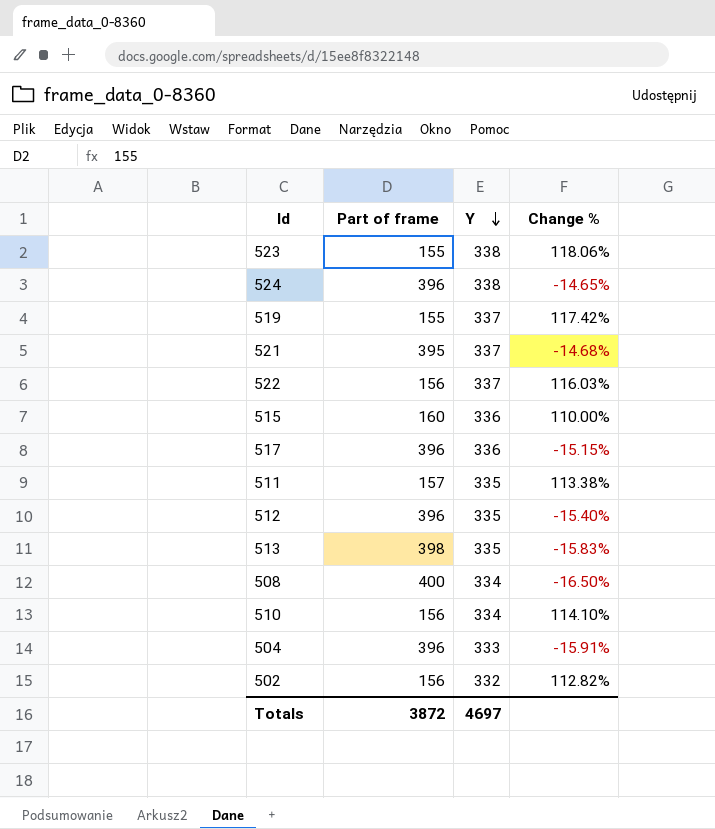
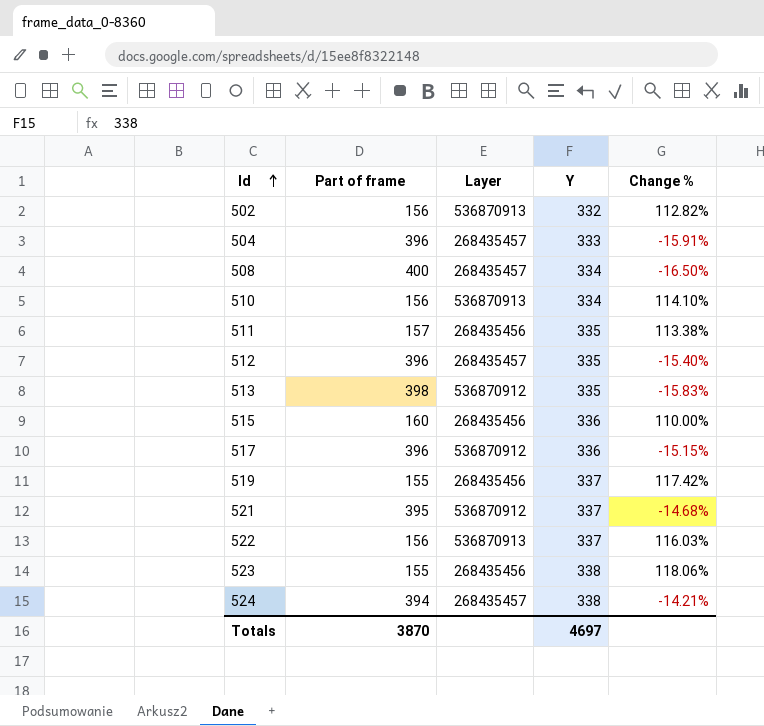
row order: Y descending -> Id ascending
column Layer | position: none -> 3
524 | Part of frame: 396 -> 394
524 | Change %: -14.65% -> -14.21%
Totals | Part of frame: 3872 -> 3870

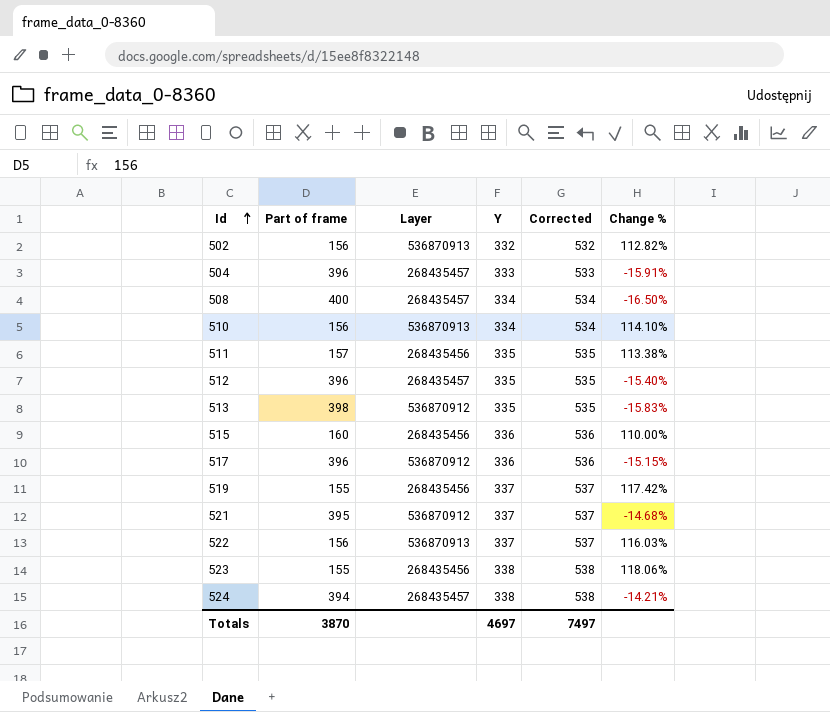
column Corrected | formula: none -> [Y] + 200

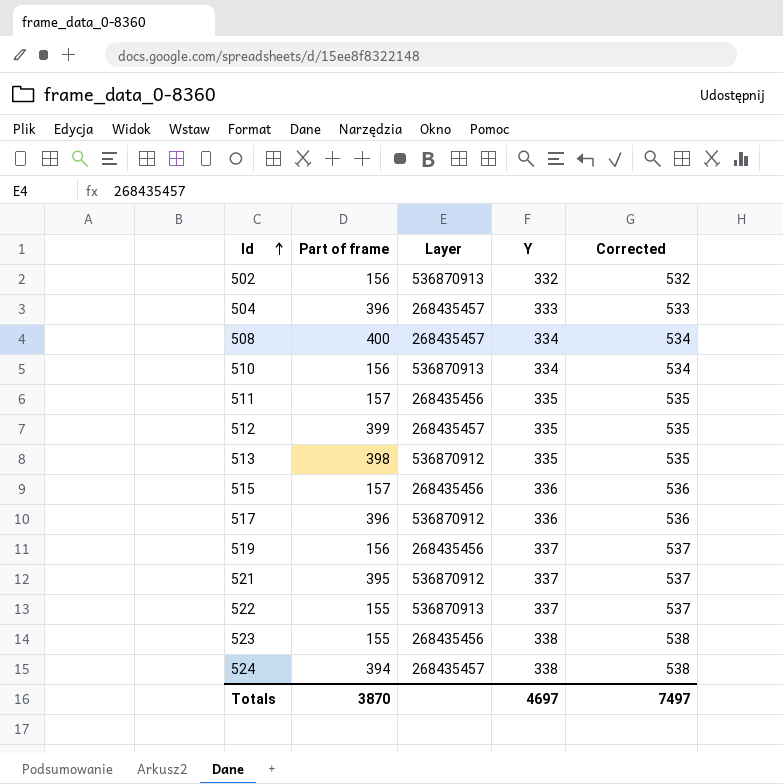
column Change % | formula: ([Y] - [Part of frame]) / [Part of frame] -> none
512 | Part of frame: 396 -> 399
515 | Part of frame: 160 -> 157
519 | Part of frame: 155 -> 156
522 | Part of frame: 156 -> 155

